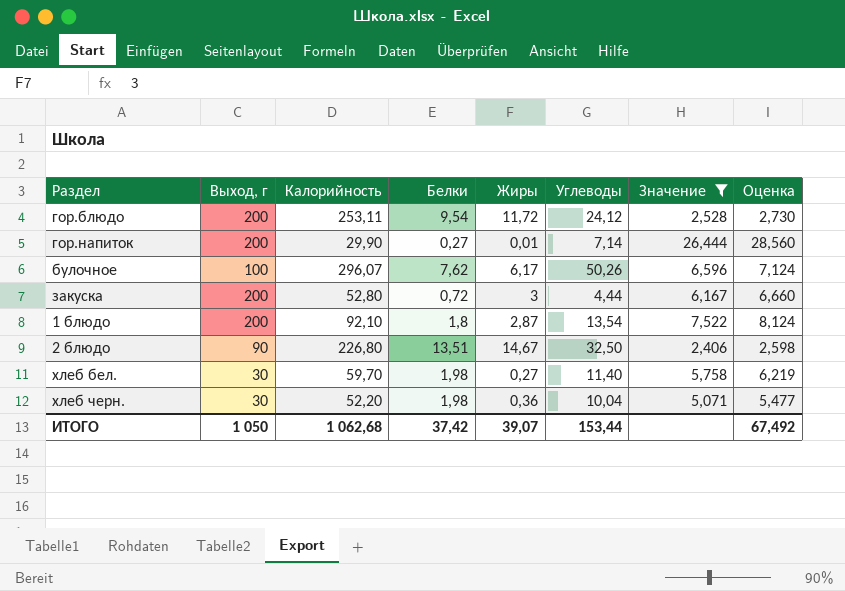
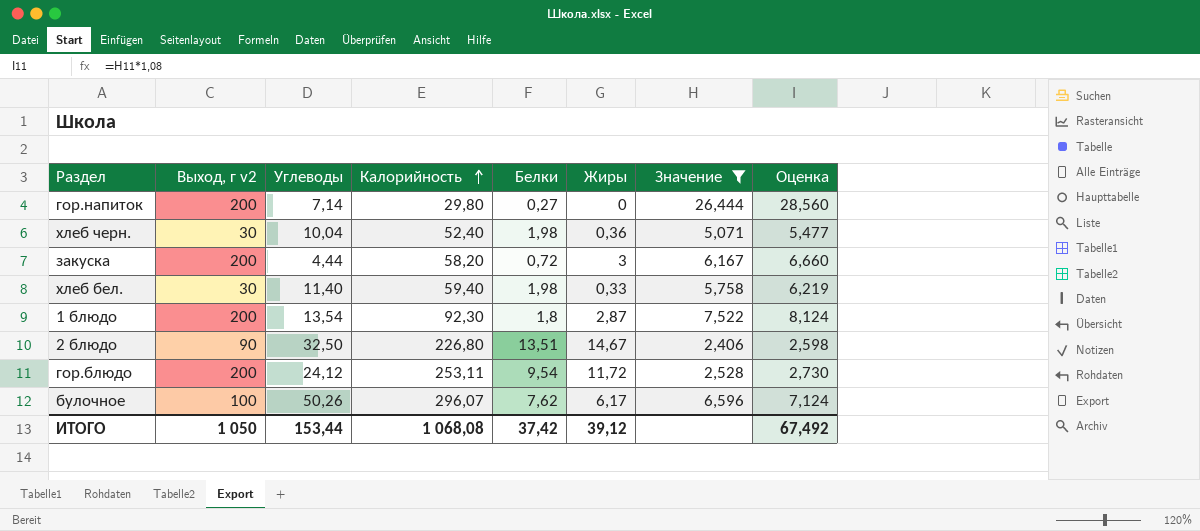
row order: none -> Калорийность ascending
column name: Выход, г -> Выход, г v2
column Углеводы | position: 6 -> 3
гор.напиток | Калорийность: 29,90 -> 29,80
гор.напиток | Жиры: 0,01 -> 0
хлеб черн. | Калорийность: 52,20 -> 52,40
закуска | Калорийность: 52,80 -> 58,20
хлеб бел. | Калорийность: 59,70 -> 59,40
хлеб бел. | Жиры: 0,27 -> 0,33
1 блюдо | Калорийность: 92,10 -> 92,30
ИТОГО | Калорийность: 1 062,68 -> 1 068,08
ИТОГО | Жиры: 39,07 -> 39,12

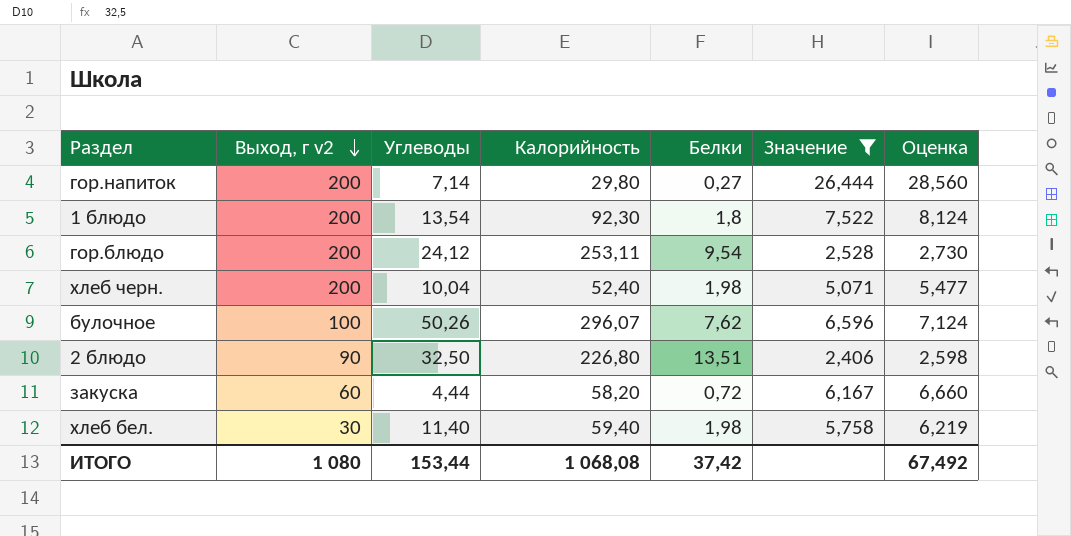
row order: Калорийность ascending -> Выход, г v2 descending
column Жиры | position: 6 -> none
хлеб черн. | Выход, г v2: 30 -> 200
закуска | Выход, г v2: 200 -> 60
ИТОГО | Выход, г v2: 1 050 -> 1 080

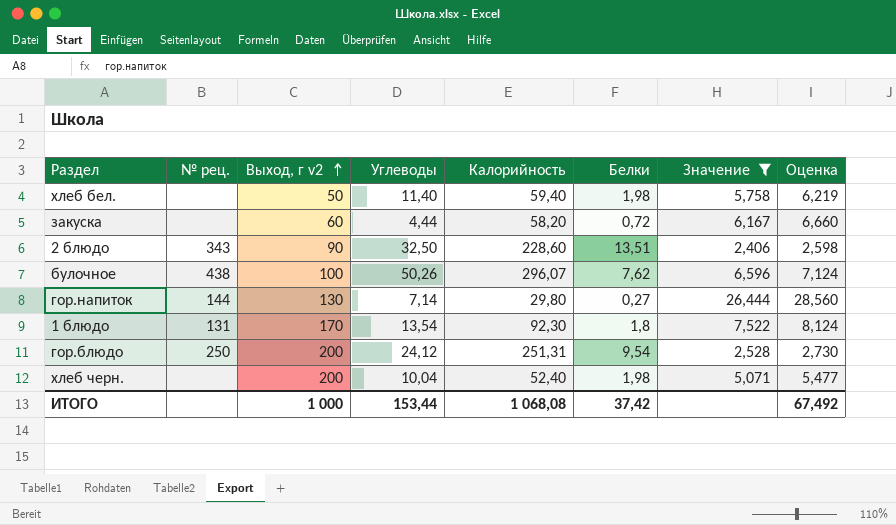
row order: Выход, г v2 descending -> Выход, г v2 ascending
column № рец. | position: none -> 2
хлеб бел. | Выход, г v2: 30 -> 50
2 блюдо | Калорийность: 226,80 -> 228,60
гор.напиток | Выход, г v2: 200 -> 130
1 блюдо | Выход, г v2: 200 -> 170
гор.блюдо | Калорийность: 253,11 -> 251,31
ИТОГО | Выход, г v2: 1 080 -> 1 000

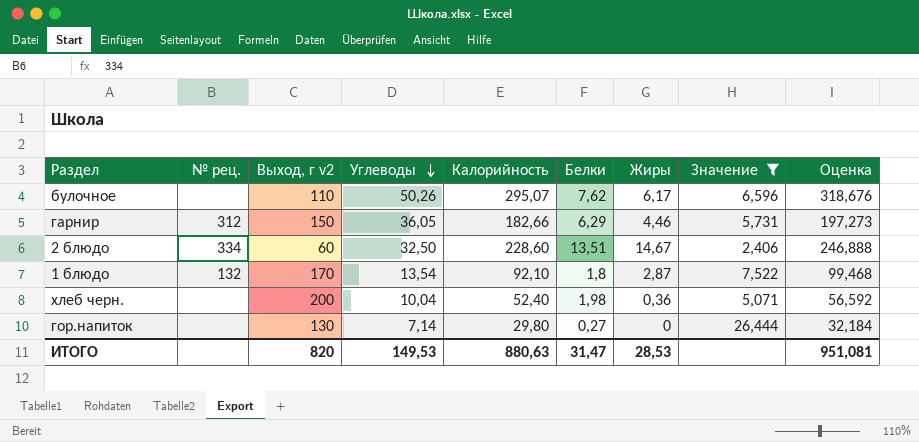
row order: Выход, г v2 ascending -> Углеводы descending
column Жиры | position: none -> 7
column Оценка | formula: [Значение] * 1,08 -> [Калорийность] * 1,08
row хлеб бел.: none | 50 | 11,40 | 59,40 | 1,98 | 5,758 | 6,219 -> none
row закуска: none | 60 | 4,44 | 58,20 | 0,72 | 6,167 | 6,660 -> none
row гор.блюдо: 250 | 200 | 24,12 | 251,31 | 9,54 | 2,528 | 2,730 -> none
булочное | № рец.: 438 -> none
булочное | Выход, г v2: 100 -> 110
булочное | Калорийность: 296,07 -> 295,07
row гарнир: none -> 312 | 150 | 36,05 | 182,66 | 6,29 | 4,46 | 5,731 | 197,273
2 блюдо | № рец.: 343 -> 334
2 блюдо | Выход, г v2: 90 -> 60
1 блюдо | № рец.: 131 -> 132
1 блюдо | Калорийность: 92,30 -> 92,10
гор.напиток | № рец.: 144 -> none
ИТОГО | Выход, г v2: 1 000 -> 820
ИТОГО | Углеводы: 153,44 -> 149,53
ИТОГО | Калорийность: 1 068,08 -> 880,63
ИТОГО | Белки: 37,42 -> 31,47
ИТОГО | Оценка: 67,492 -> 951,081

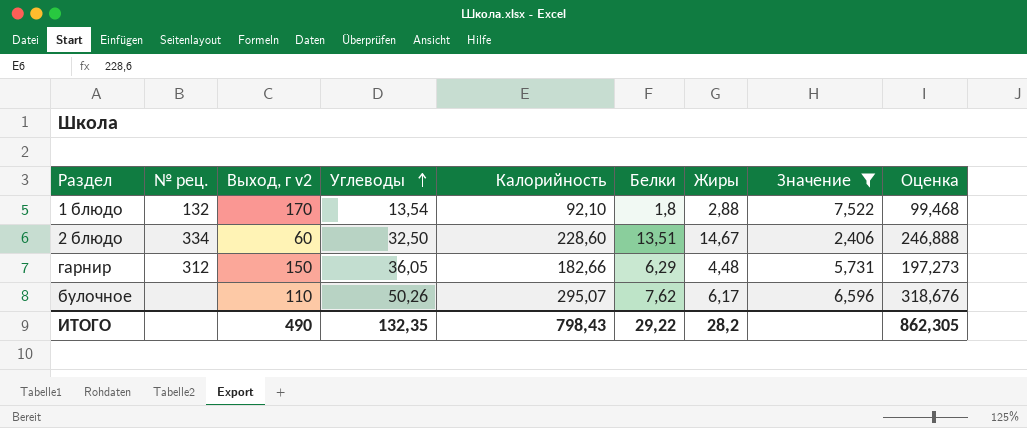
row order: Углеводы descending -> Углеводы ascending
row хлеб черн.: none | 200 | 10,04 | 52,40 | 1,98 | 0,36 | 5,071 | 56,592 -> none
row гор.напиток: none | 130 | 7,14 | 29,80 | 0,27 | 0 | 26,444 | 32,184 -> none
1 блюдо | Жиры: 2,87 -> 2,88
гарнир | Жиры: 4,46 -> 4,48
ИТОГО | Выход, г v2: 820 -> 490
ИТОГО | Углеводы: 149,53 -> 132,35
ИТОГО | Калорийность: 880,63 -> 798,43
ИТОГО | Белки: 31,47 -> 29,22
ИТОГО | Жиры: 28,53 -> 28,2
ИТОГО | Оценка: 951,081 -> 862,305

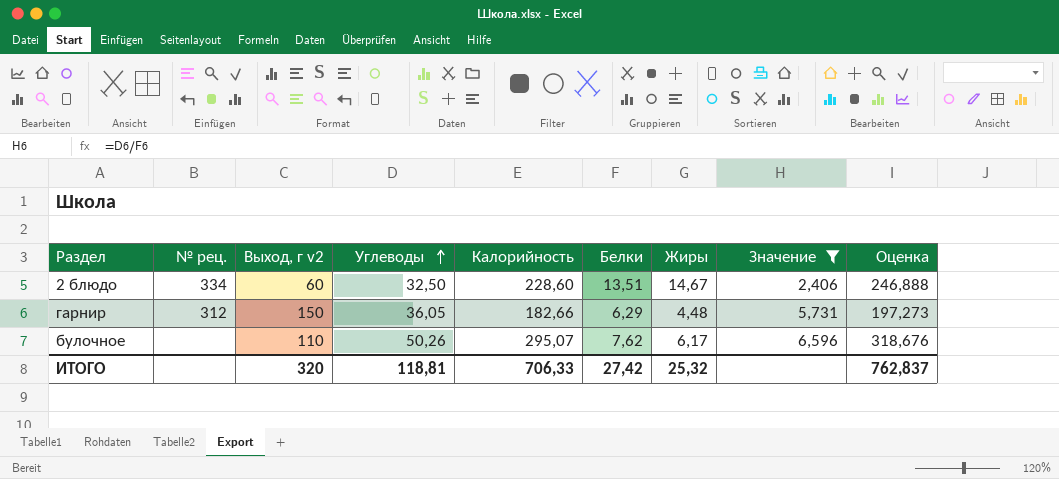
row 1 блюдо: 132 | 170 | 13,54 | 92,10 | 1,8 | 2,88 | 7,522 | 99,468 -> none
ИТОГО | Выход, г v2: 490 -> 320
ИТОГО | Углеводы: 132,35 -> 118,81
ИТОГО | Калорийность: 798,43 -> 706,33
ИТОГО | Белки: 29,22 -> 27,42
ИТОГО | Жиры: 28,2 -> 25,32
ИТОГО | Оценка: 862,305 -> 762,837

